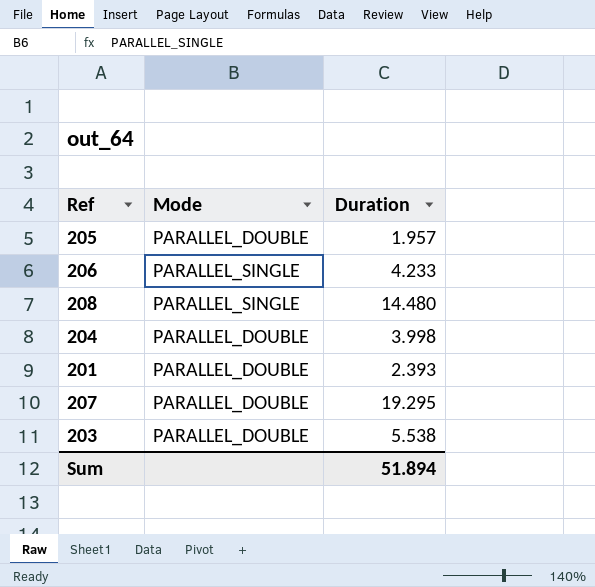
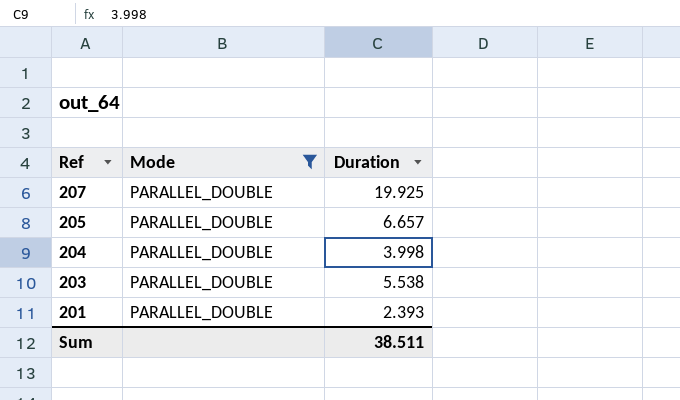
filter: none -> Mode = PARALLEL_DOUBLE
row order: none -> Ref descending
207 | Duration: 19.295 -> 19.925
205 | Duration: 1.957 -> 6.657
Sum | Duration: 51.894 -> 38.511

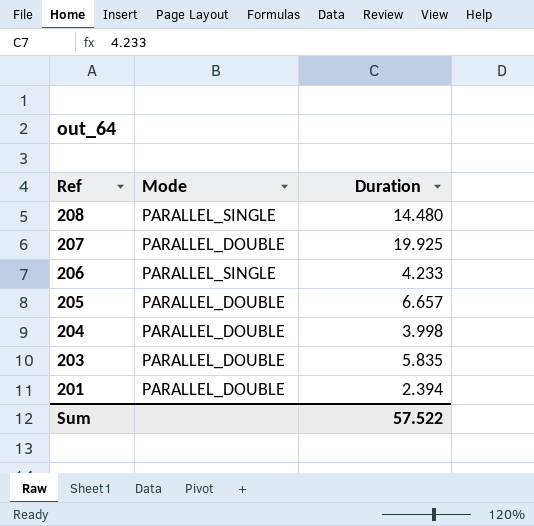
filter: Mode = PARALLEL_DOUBLE -> none
203 | Duration: 5.538 -> 5.835
201 | Duration: 2.393 -> 2.394
Sum | Duration: 38.511 -> 57.522

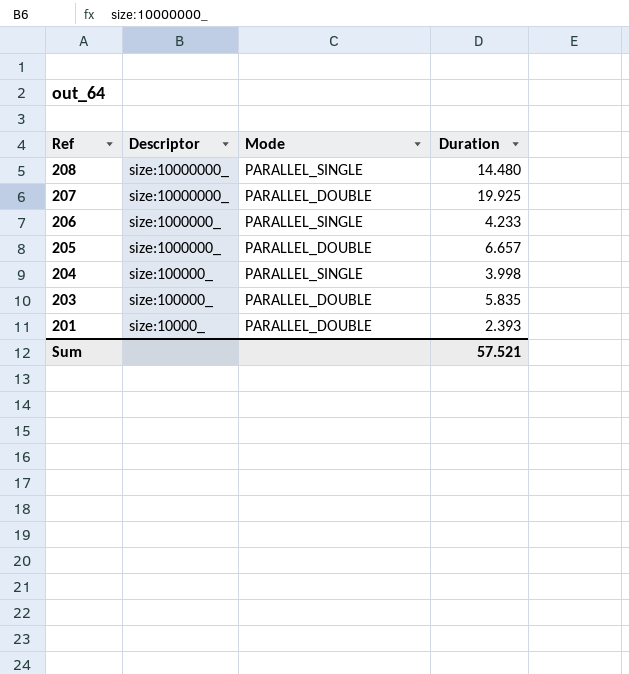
column Descriptor | position: none -> 2
204 | Mode: PARALLEL_DOUBLE -> PARALLEL_SINGLE
201 | Duration: 2.394 -> 2.393
Sum | Duration: 57.522 -> 57.521

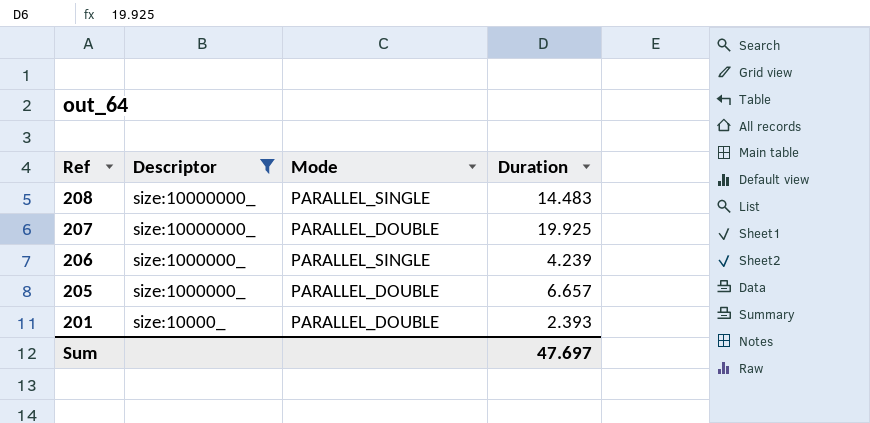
filter: none -> Descriptor != size:100000_
208 | Duration: 14.480 -> 14.483
206 | Duration: 4.233 -> 4.239
Sum | Duration: 57.521 -> 47.697

